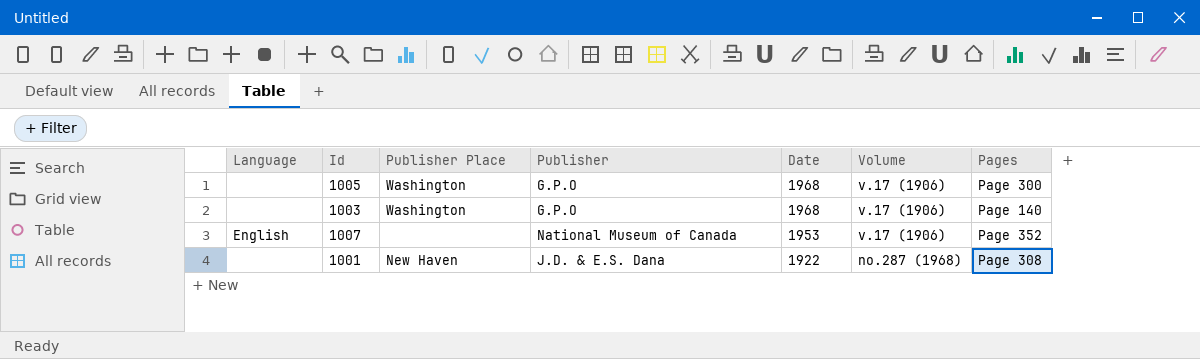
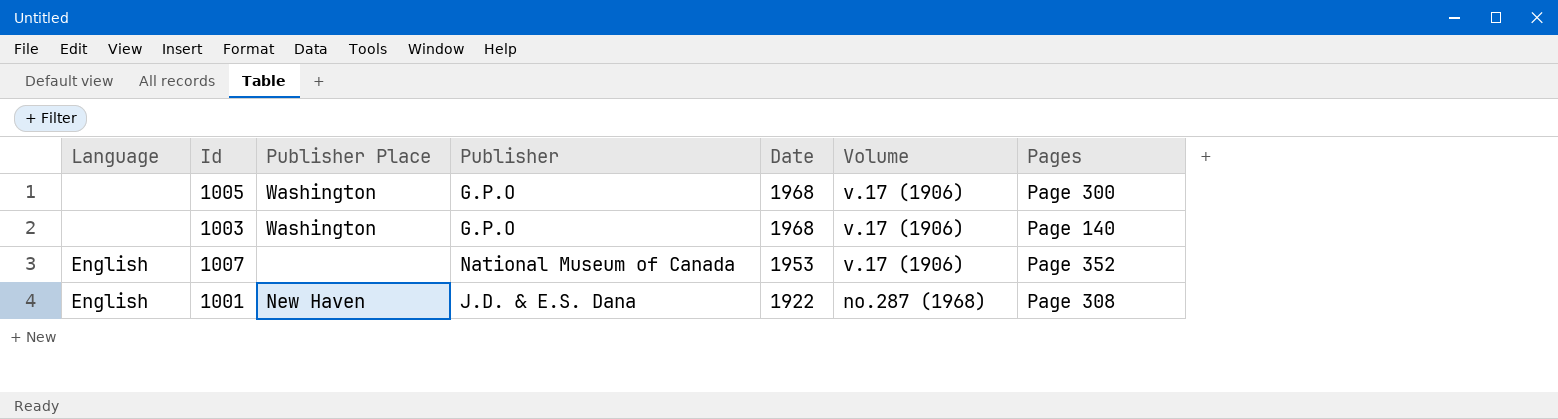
1001 | Language: none -> English

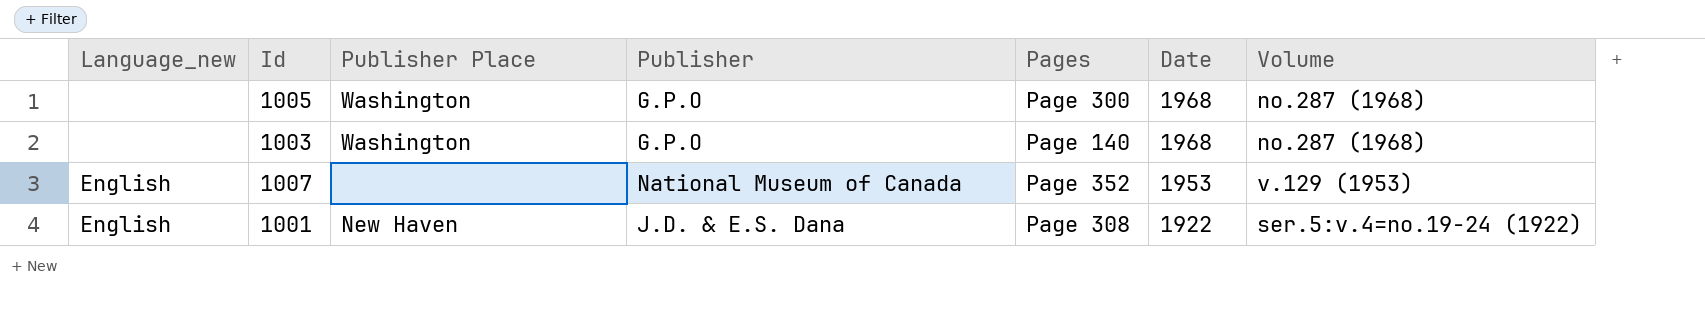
column name: Language -> Language_new
column Pages | position: 7 -> 5
1005 | Volume: v.17 (1906) -> no.287 (1968)
1003 | Volume: v.17 (1906) -> no.287 (1968)
1007 | Volume: v.17 (1906) -> v.129 (1953)
1001 | Volume: no.287 (1968) -> ser.5:v.4=no.19-24 (1922)

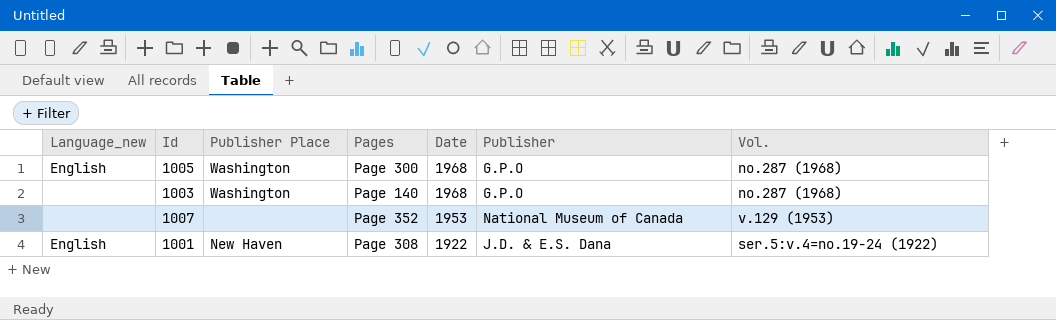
column Publisher | position: 4 -> 6
column name: Volume -> Vol.
1005 | Language_new: none -> English
1007 | Language_new: English -> none

